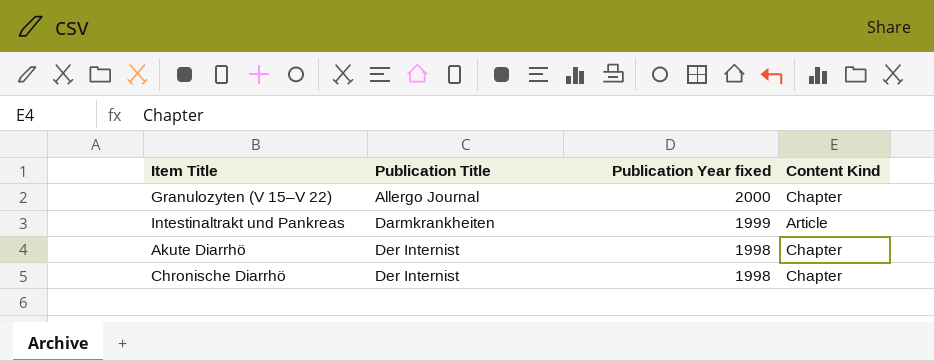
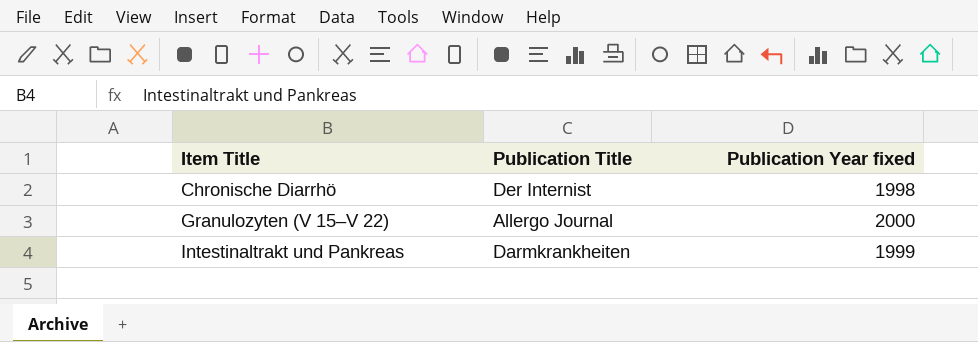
row order: Publication Title ascending -> Item Title ascending
column Content Kind | position: 4 -> none
row Akute Diarrhö: Der Internist | 1998 | Chapter -> none

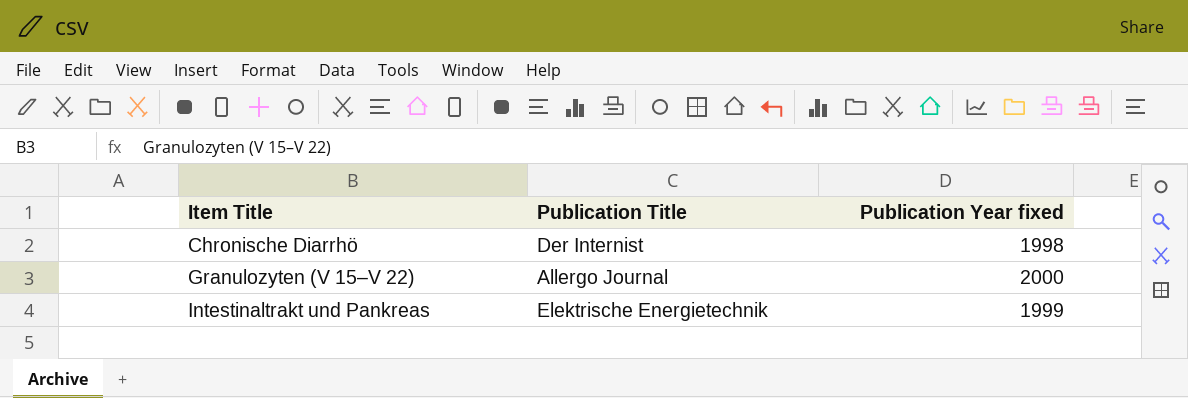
Intestinaltrakt und Pankreas | Publication Title: Darmkrankheiten -> Elektrische Energietechnik

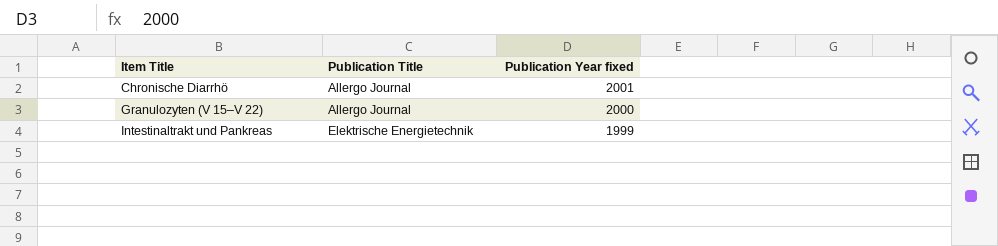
Chronische Diarrhö | Publication Title: Der Internist -> Allergo Journal
Chronische Diarrhö | Publication Year fixed: 1998 -> 2001

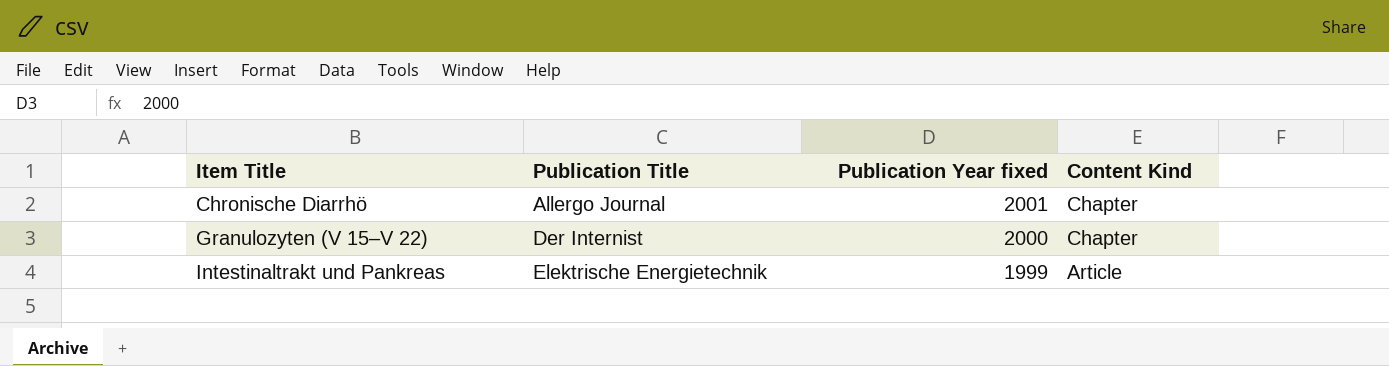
column Content Kind | position: none -> 4
Granulozyten (V 15–V 22) | Publication Title: Allergo Journal -> Der Internist

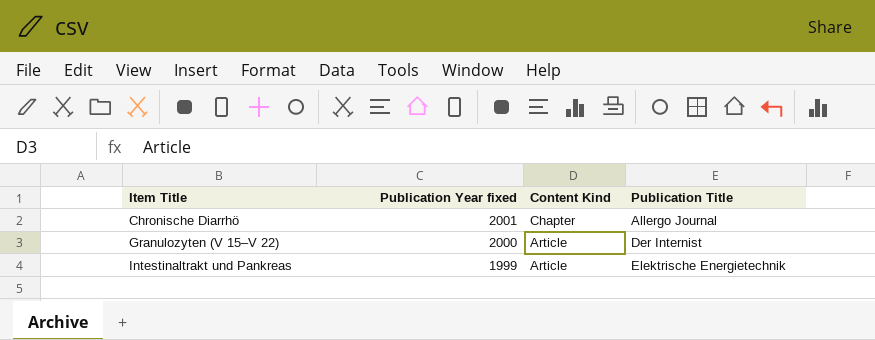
column Publication Title | position: 2 -> 4
Granulozyten (V 15–V 22) | Content Kind: Chapter -> Article

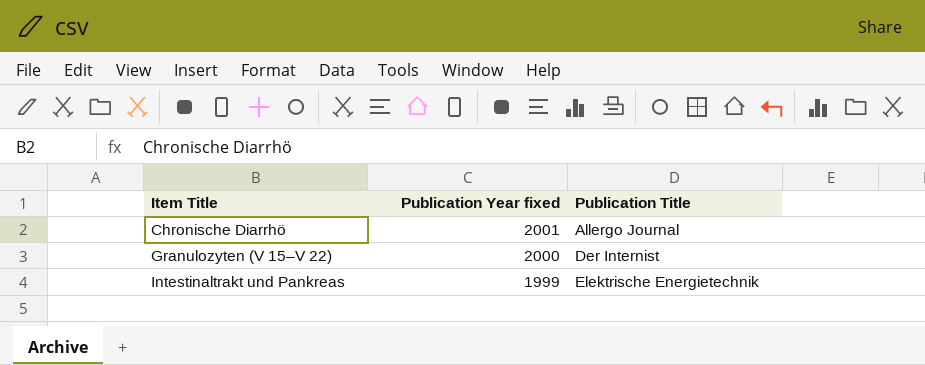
column Content Kind | position: 3 -> none

